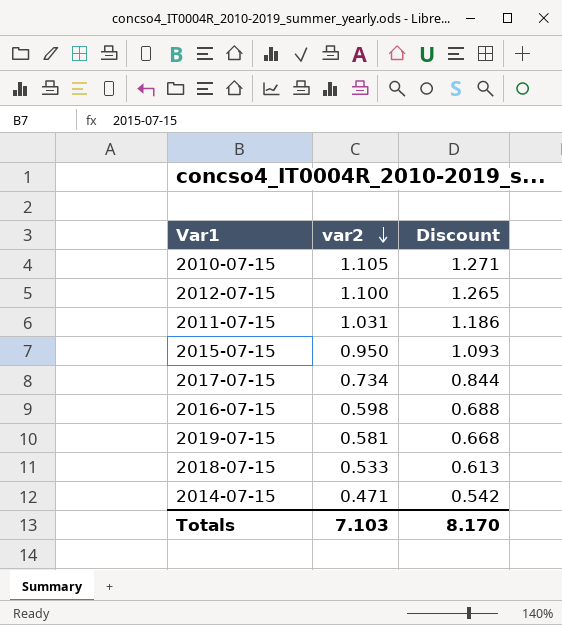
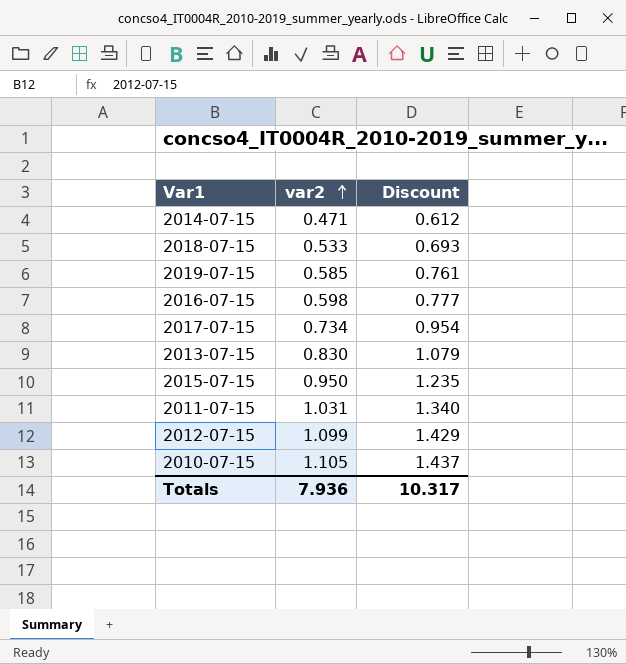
row order: var2 descending -> var2 ascending
column Discount | formula: [var2] * 1.15 -> [var2] * 1.3
2019-07-15 | var2: 0.581 -> 0.585
row 2013-07-15: none -> 0.830 | 1.079
2012-07-15 | var2: 1.100 -> 1.099
Totals | var2: 7.103 -> 7.936
Totals | Discount: 8.170 -> 10.317

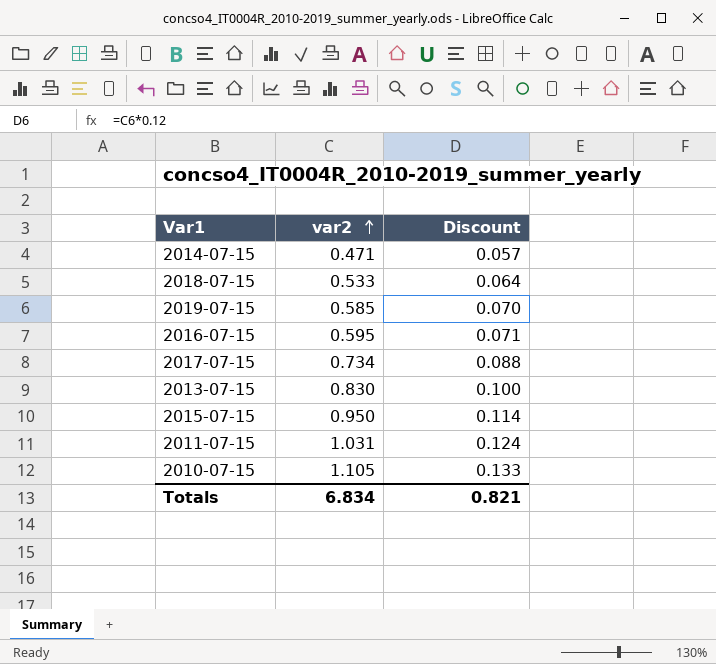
column Discount | formula: [var2] * 1.3 -> [var2] * 0.12
row 2012-07-15: 1.099 | 1.429 -> none
2016-07-15 | var2: 0.598 -> 0.595
Totals | var2: 7.936 -> 6.834
Totals | Discount: 10.317 -> 0.821

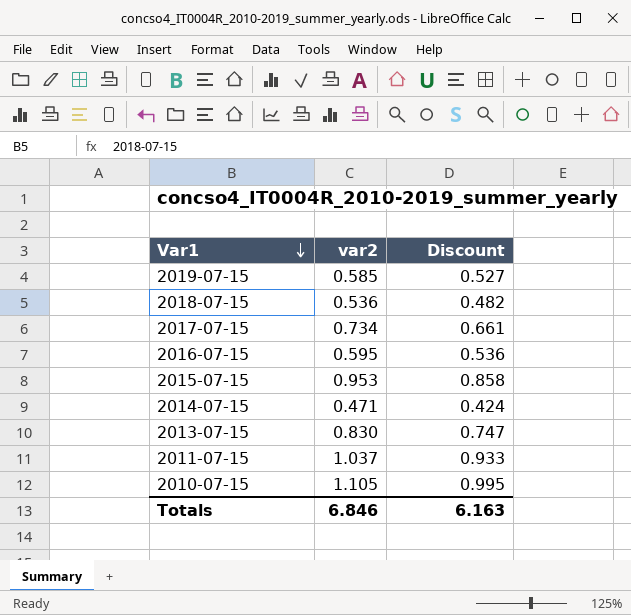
row order: var2 ascending -> Var1 descending
column Discount | formula: [var2] * 0.12 -> [var2] * 0.9
2018-07-15 | var2: 0.533 -> 0.536
2015-07-15 | var2: 0.950 -> 0.953
2011-07-15 | var2: 1.031 -> 1.037
Totals | var2: 6.834 -> 6.846
Totals | Discount: 0.821 -> 6.163

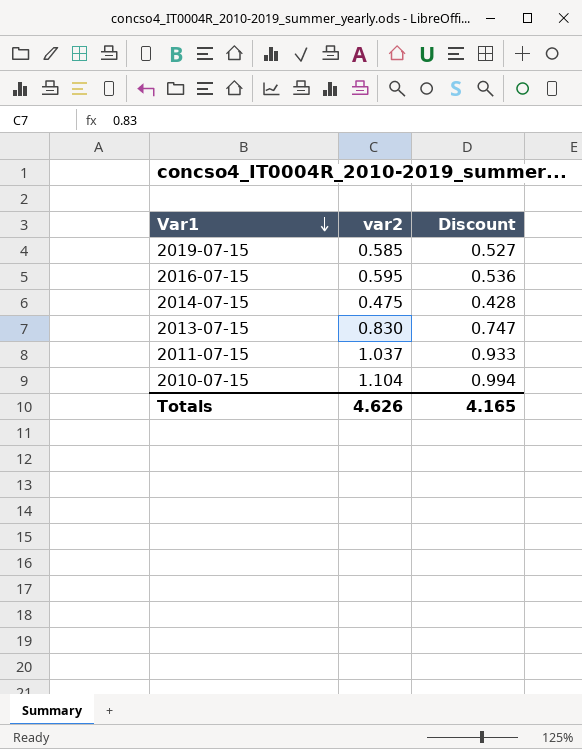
row 2018-07-15: 0.536 | 0.482 -> none
row 2017-07-15: 0.734 | 0.661 -> none
row 2015-07-15: 0.953 | 0.858 -> none
2014-07-15 | var2: 0.471 -> 0.475
2014-07-15 | Discount: 0.424 -> 0.428
2010-07-15 | var2: 1.105 -> 1.104
2010-07-15 | Discount: 0.995 -> 0.994
Totals | var2: 6.846 -> 4.626
Totals | Discount: 6.163 -> 4.165

